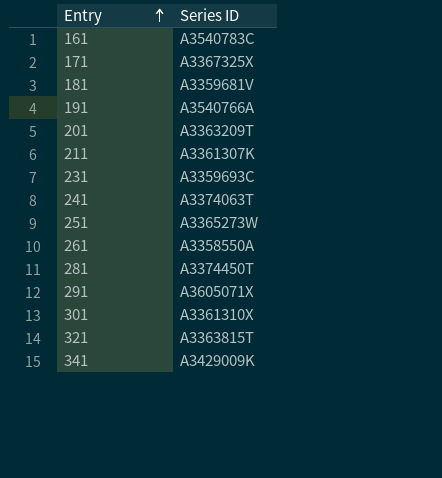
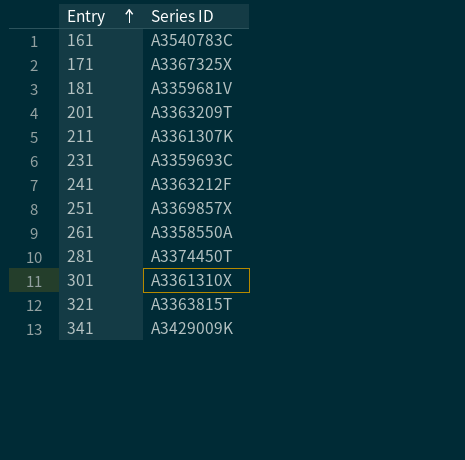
row 191: A3540766A -> none
row 291: A3605071X -> none
241 | Series ID: A3374063T -> A3363212F
251 | Series ID: A3365273W -> A3369857X

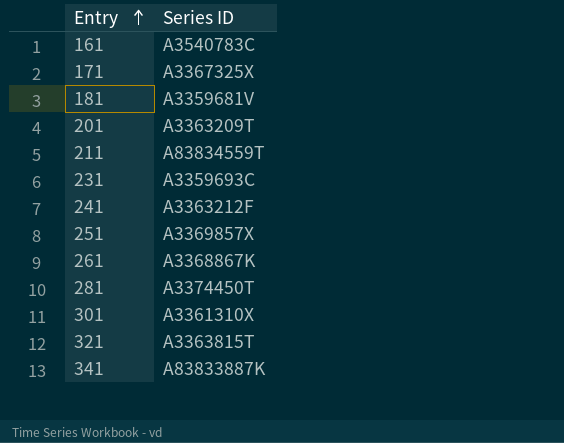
211 | Series ID: A3361307K -> A83834559T
261 | Series ID: A3358550A -> A3368867K
341 | Series ID: A3429009K -> A83833887K

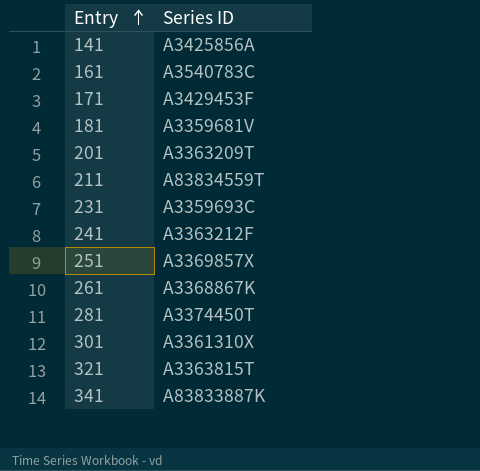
row 141: none -> A3425856A
171 | Series ID: A3367325X -> A3429453F

